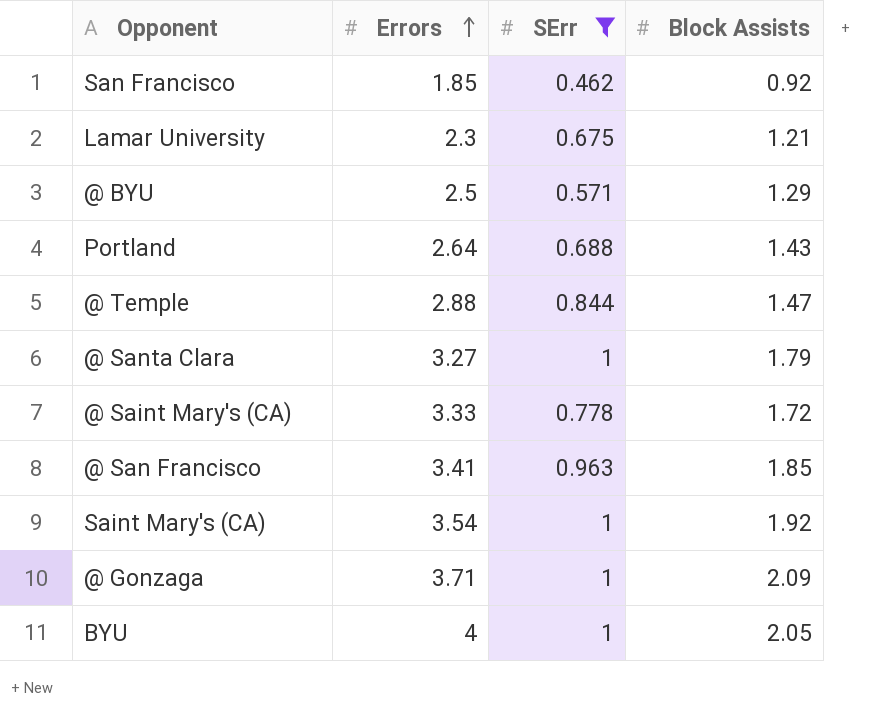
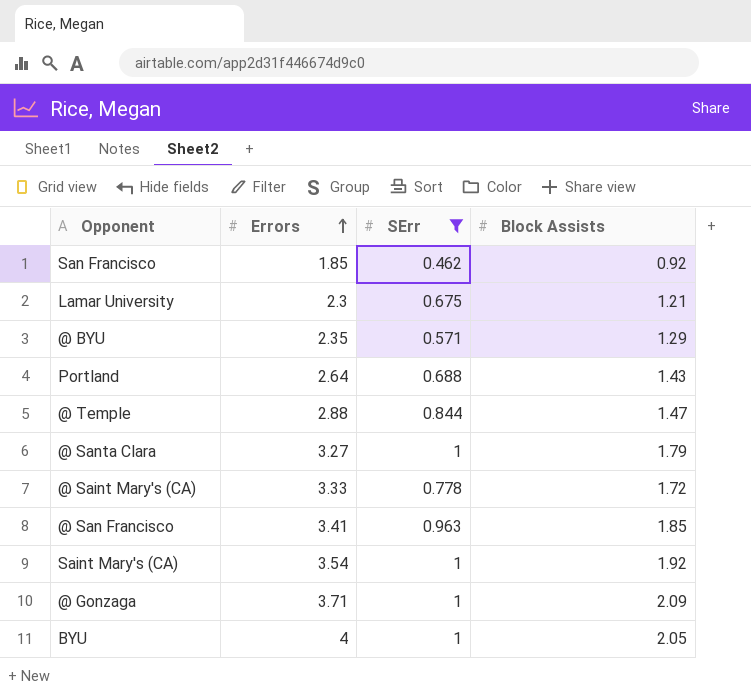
@ BYU | Errors: 2.5 -> 2.35

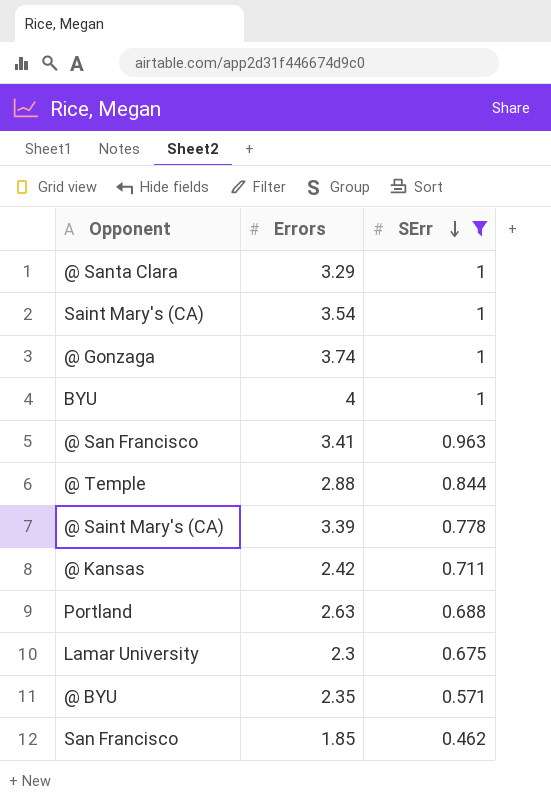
row order: Errors ascending -> SErr descending
column Block Assists | position: 4 -> none
@ Santa Clara | Errors: 3.27 -> 3.29
@ Gonzaga | Errors: 3.71 -> 3.74
@ Saint Mary's (CA) | Errors: 3.33 -> 3.39
row @ Kansas: none -> 2.42 | 0.711
Portland | Errors: 2.64 -> 2.63

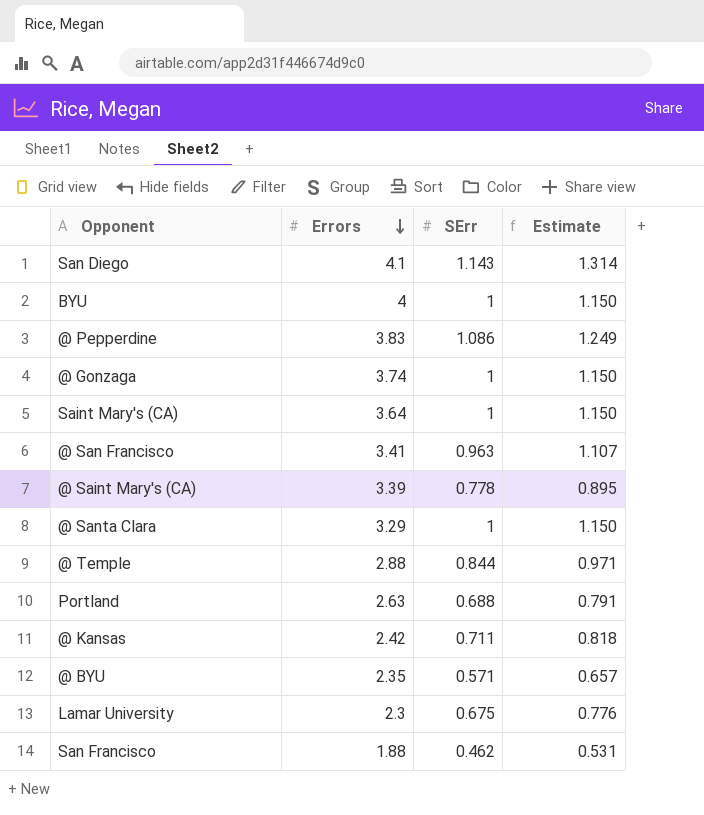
filter: SErr <= 1 -> none
row order: SErr descending -> Errors descending
column Estimate | formula: none -> [SErr] * 1.15
Saint Mary's (CA) | Errors: 3.54 -> 3.64
San Francisco | Errors: 1.85 -> 1.88

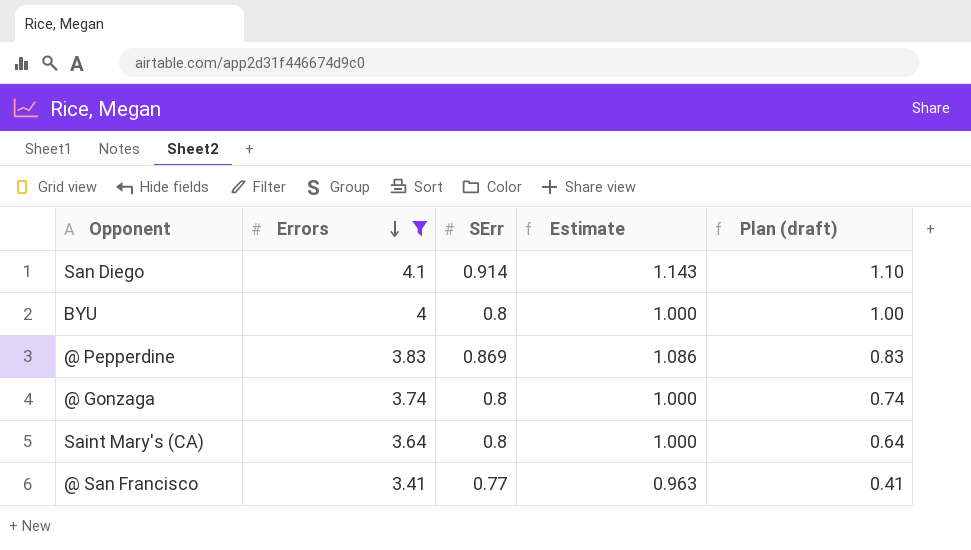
filter: none -> Errors >= 3.41
column Estimate | formula: [SErr] * 1.15 -> [SErr] * 1.25
column Plan (draft) | formula: none -> [Errors] - 3
San Diego | SErr: 1.143 -> 0.914
BYU | SErr: 1 -> 0.8
@ Pepperdine | SErr: 1.086 -> 0.869
@ Gonzaga | SErr: 1 -> 0.8
Saint Mary's (CA) | SErr: 1 -> 0.8
@ San Francisco | SErr: 0.963 -> 0.77

